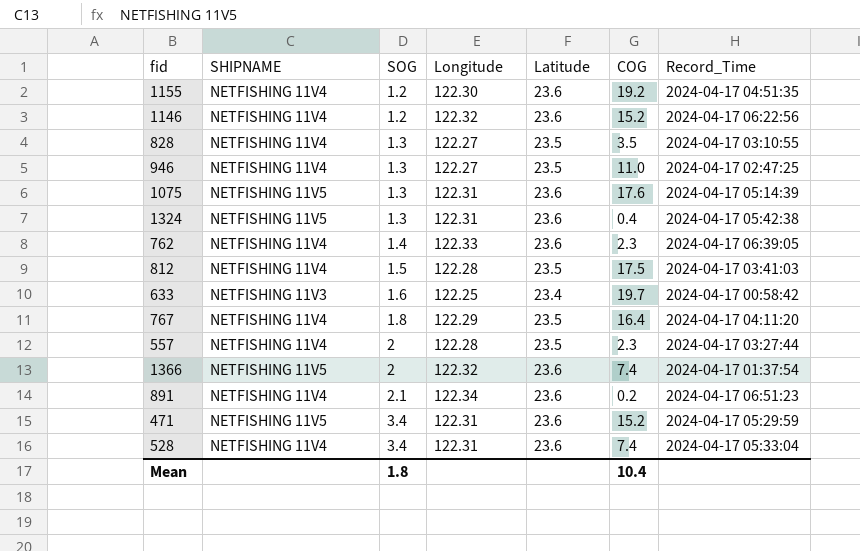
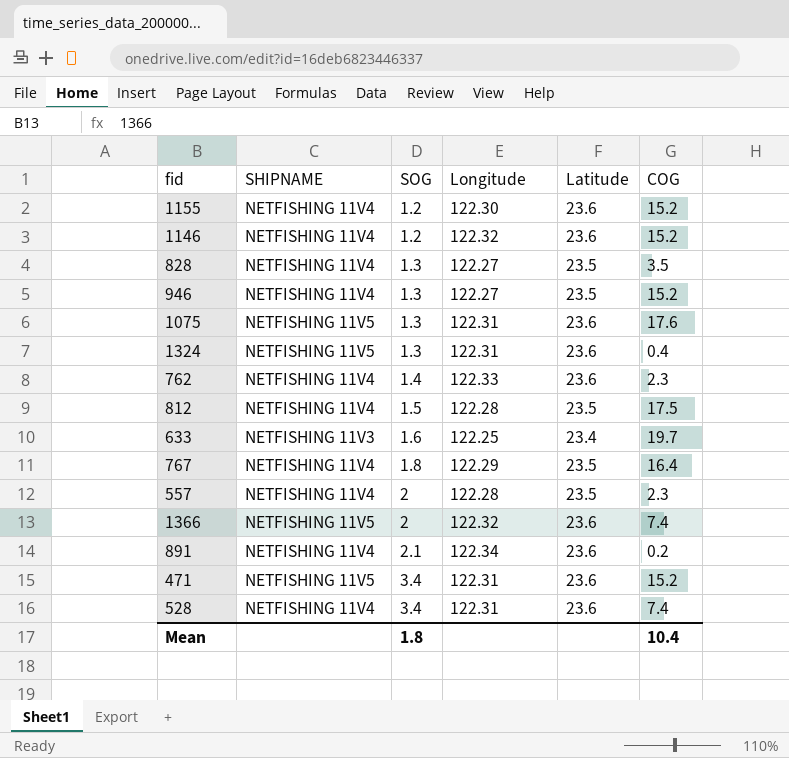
column Record_Time | position: 7 -> none
1155 | COG: 19.2 -> 15.2
946 | COG: 11.0 -> 15.2

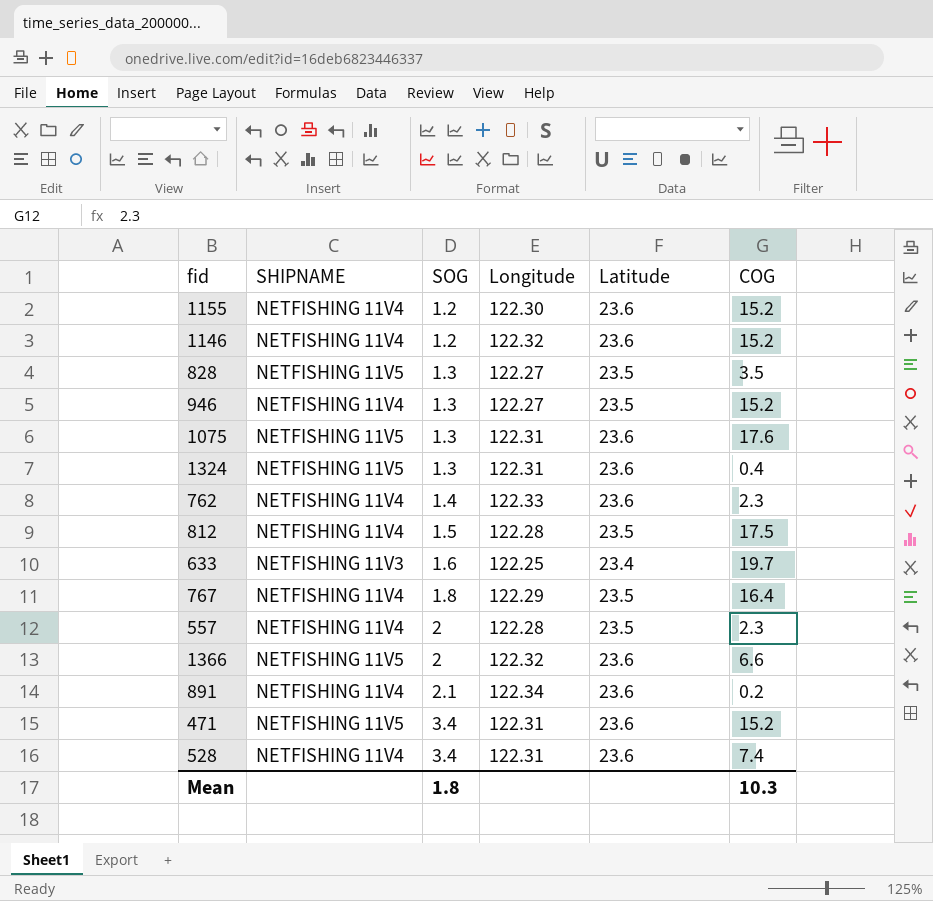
828 | SHIPNAME: NETFISHING 11V4 -> NETFISHING 11V5
1366 | COG: 7.4 -> 6.6
Mean | COG: 10.4 -> 10.3

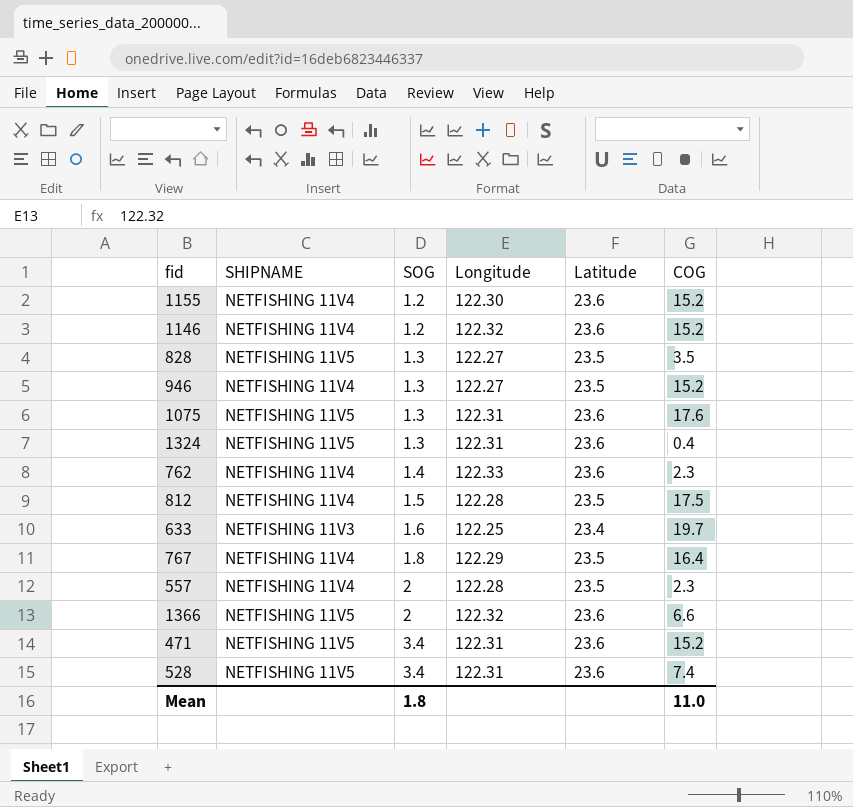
row 891: NETFISHING 11V4 | 2.1 | 122.34 | 23.6 | 0.2 -> none
528 | SHIPNAME: NETFISHING 11V4 -> NETFISHING 11V5
Mean | COG: 10.3 -> 11.0

